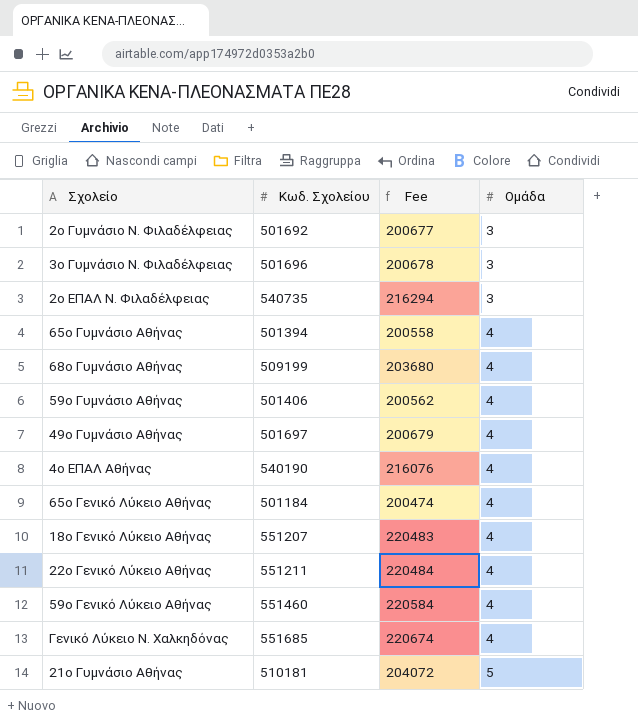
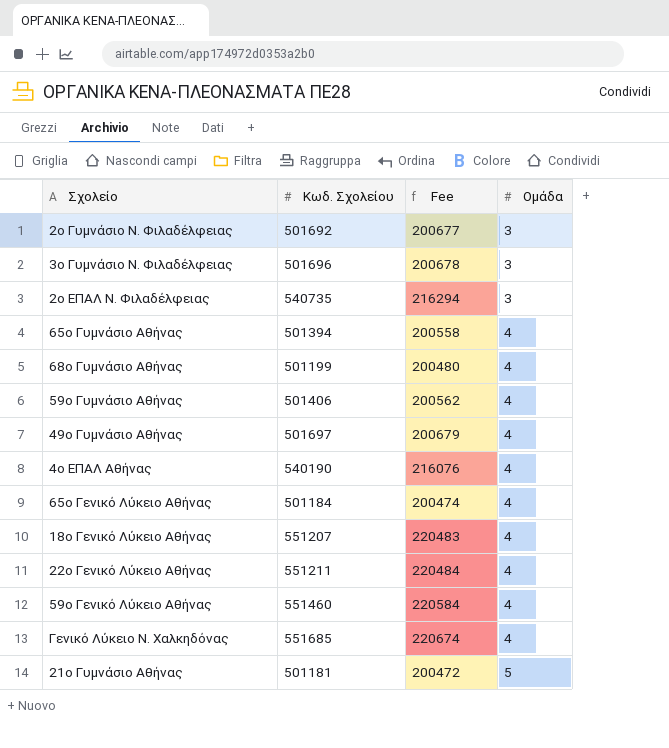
68ο Γυμνάσιο Αθήνας | Κωδ. Σχολείου: 509199 -> 501199
68ο Γυμνάσιο Αθήνας | Fee: 203680 -> 200480
21ο Γυμνάσιο Αθήνας | Κωδ. Σχολείου: 510181 -> 501181
21ο Γυμνάσιο Αθήνας | Fee: 204072 -> 200472

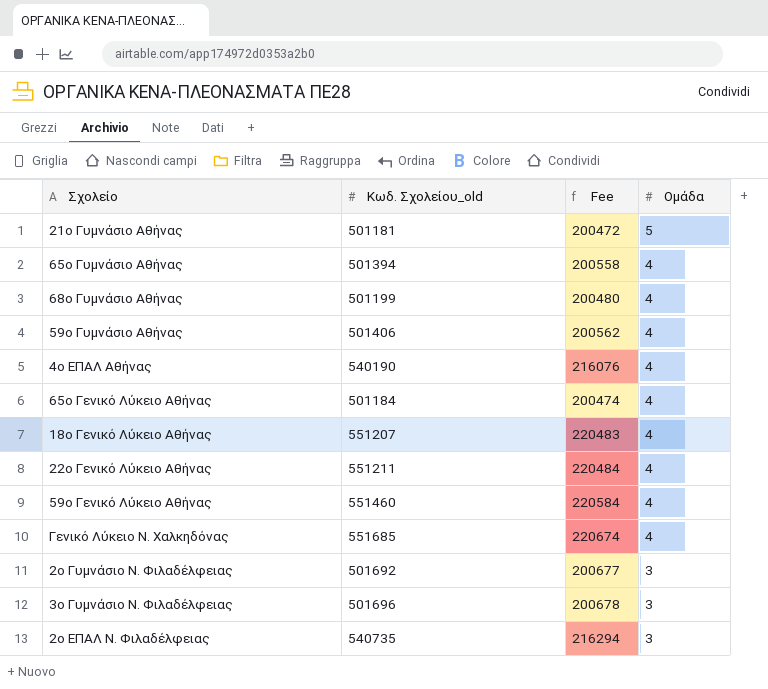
row order: Ομάδα ascending -> Ομάδα descending
column name: Κωδ. Σχολείου -> Κωδ. Σχολείου_old
row 49ο Γυμνάσιο Αθήνας: 501697 | 200679 | 4 -> none

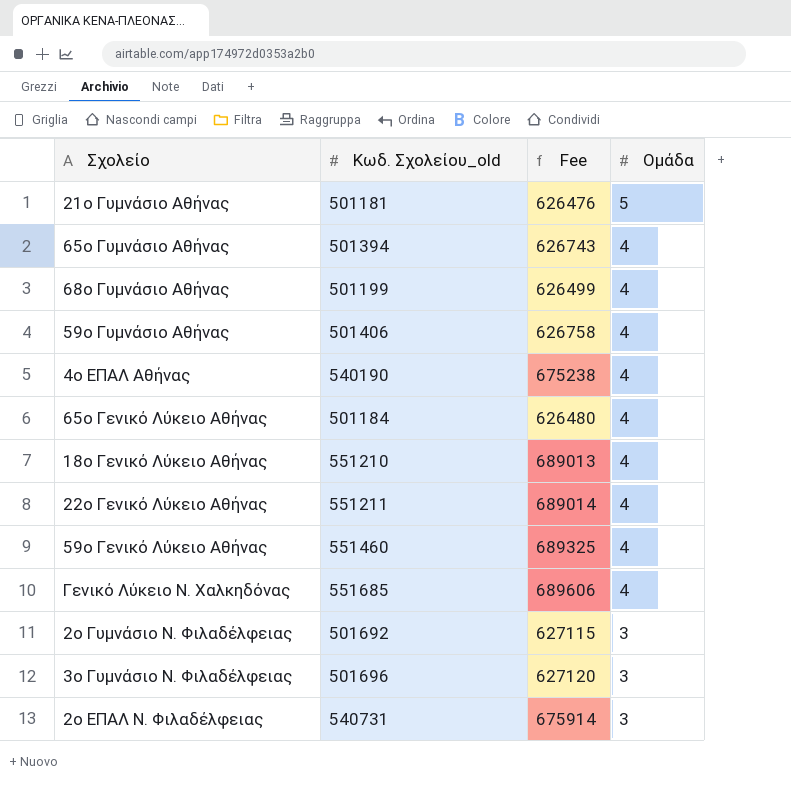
column Fee | formula: [Κωδ. Σχολείου_old] * 0.4 -> [Κωδ. Σχολείου_old] * 1.25
18ο Γενικό Λύκειο Αθήνας | Κωδ. Σχολείου_old: 551207 -> 551210
2ο ΕΠΑΛ Ν. Φιλαδέλφειας | Κωδ. Σχολείου_old: 540735 -> 540731

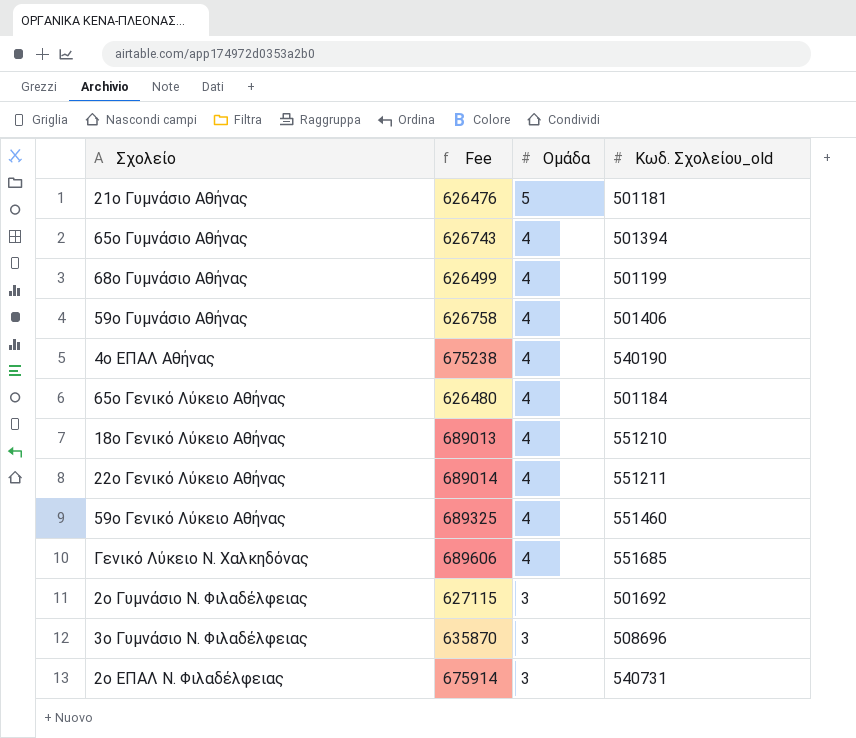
column Κωδ. Σχολείου_old | position: 2 -> 4
3ο Γυμνάσιο Ν. Φιλαδέλφειας | Fee: 627120 -> 635870
3ο Γυμνάσιο Ν. Φιλαδέλφειας | Κωδ. Σχολείου_old: 501696 -> 508696

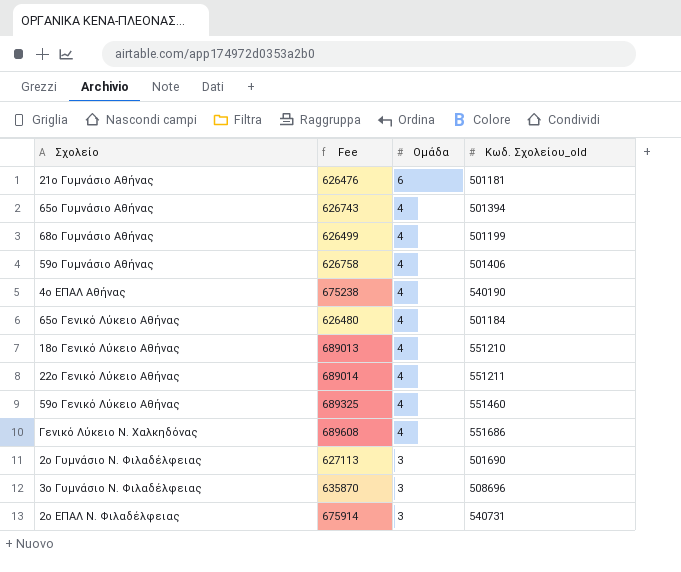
21ο Γυμνάσιο Αθήνας | Ομάδα: 5 -> 6
Γενικό Λύκειο Ν. Χαλκηδόνας | Fee: 689606 -> 689608
Γενικό Λύκειο Ν. Χαλκηδόνας | Κωδ. Σχολείου_old: 551685 -> 551686
2ο Γυμνάσιο Ν. Φιλαδέλφειας | Fee: 627115 -> 627113
2ο Γυμνάσιο Ν. Φιλαδέλφειας | Κωδ. Σχολείου_old: 501692 -> 501690

